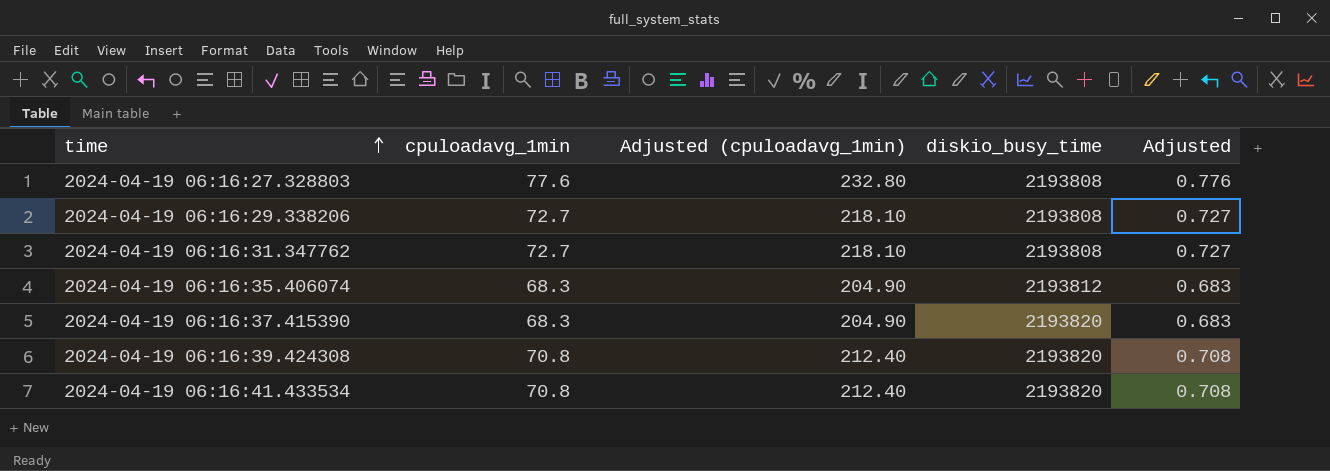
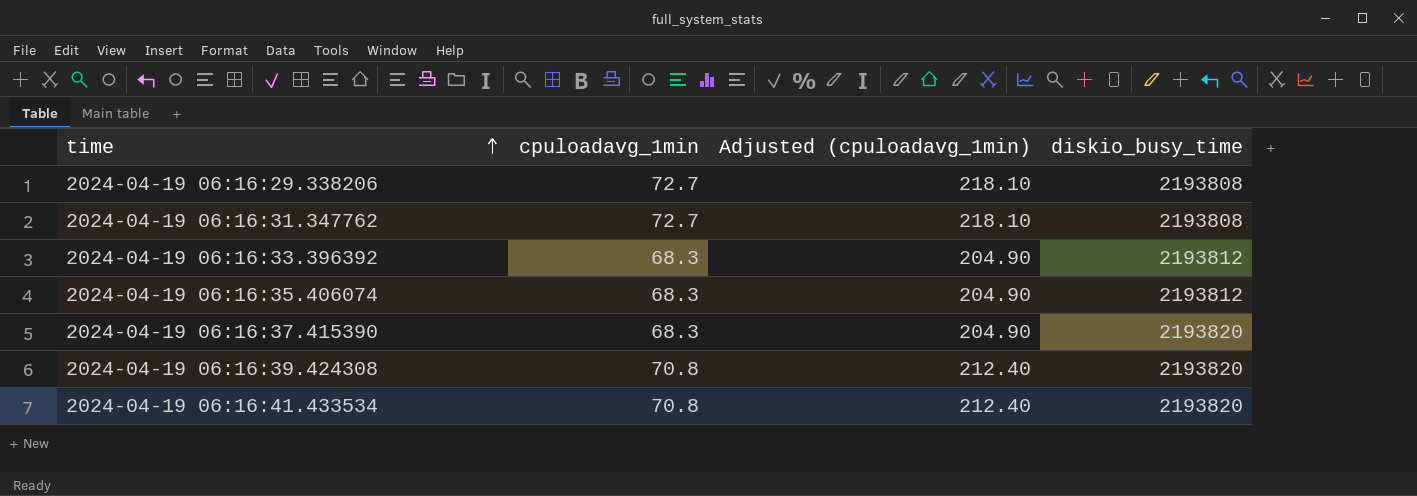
column Adjusted | formula: [cpuloadavg_1min] * 0.01 -> none
row 2024-04-19 06:16:27.328803: 77.6 | 232.80 | 2193808 | 0.776 -> none
row 2024-04-19 06:16:33.396392: none -> 68.3 | 204.90 | 2193812

